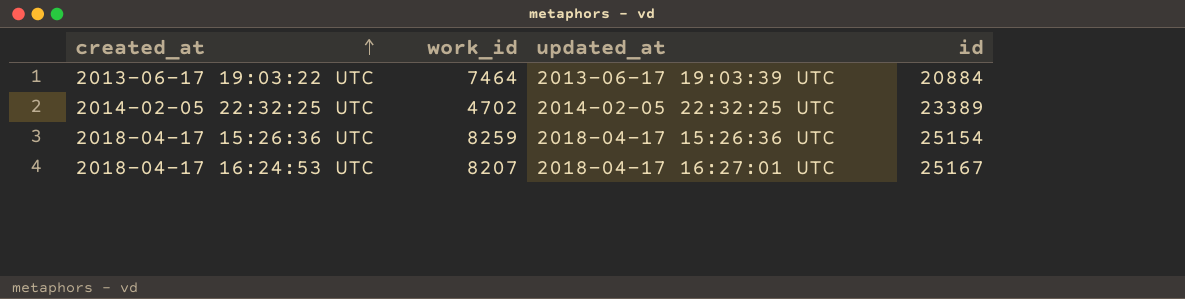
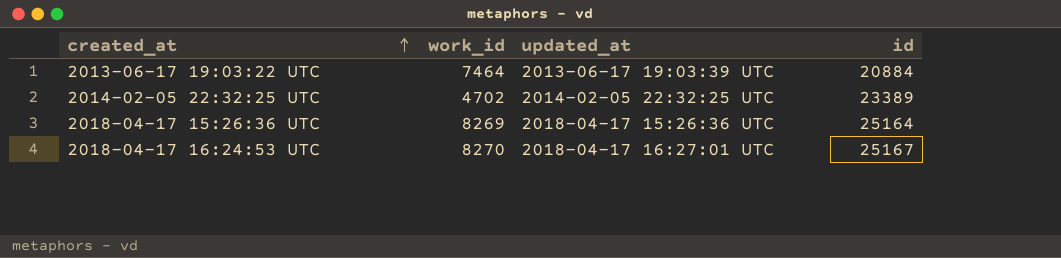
2018-04-17 15:26:36 UTC | work_id: 8259 -> 8269
2018-04-17 15:26:36 UTC | id: 25154 -> 25164
2018-04-17 16:24:53 UTC | work_id: 8207 -> 8270

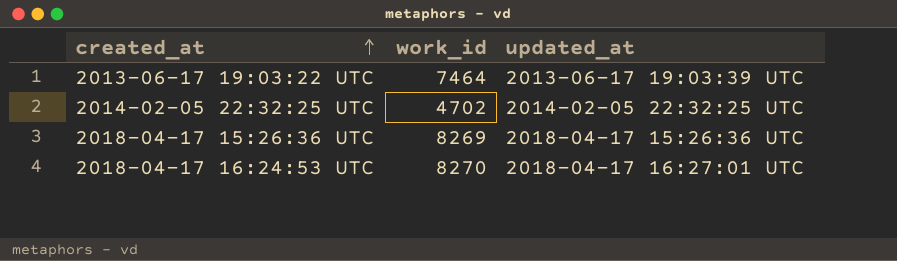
column id | position: 4 -> none

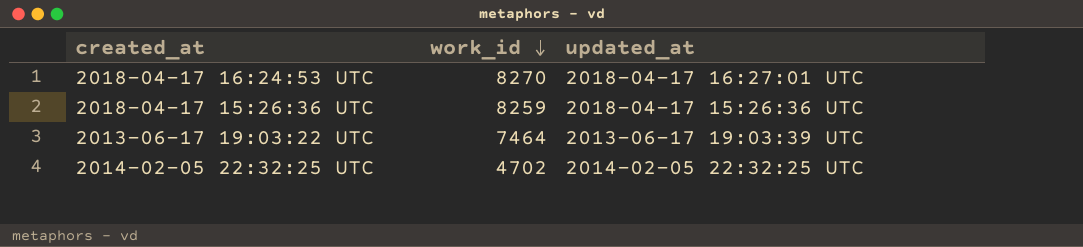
row order: created_at ascending -> work_id descending
2018-04-17 15:26:36 UTC | work_id: 8269 -> 8259

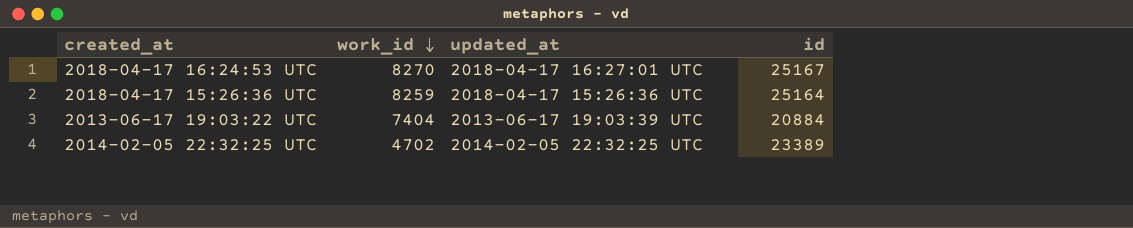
column id | position: none -> 4
2013-06-17 19:03:22 UTC | work_id: 7464 -> 7404

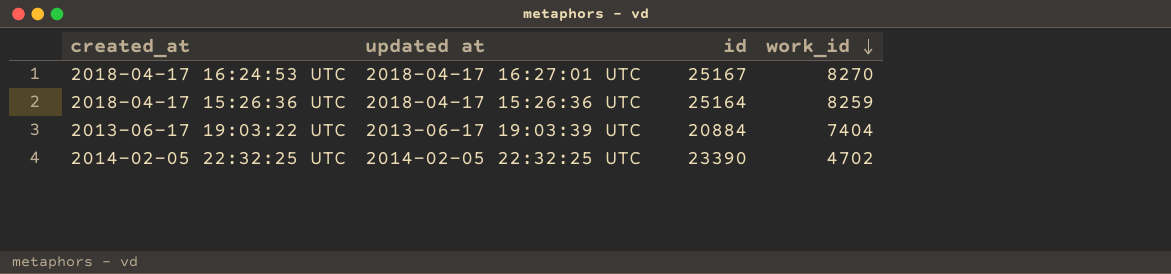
column name: updated_at -> updated at
column work_id | position: 2 -> 4
2014-02-05 22:32:25 UTC | id: 23389 -> 23390

